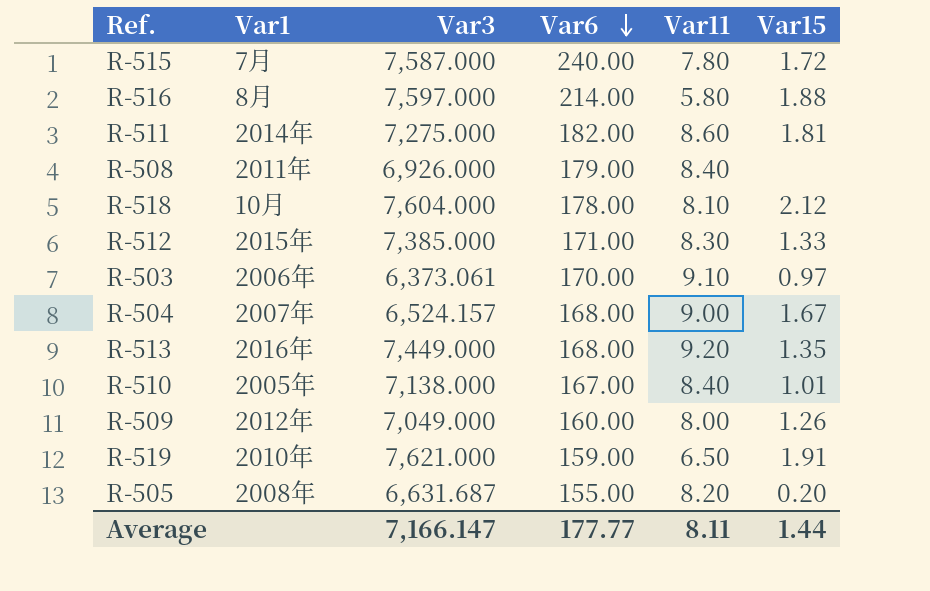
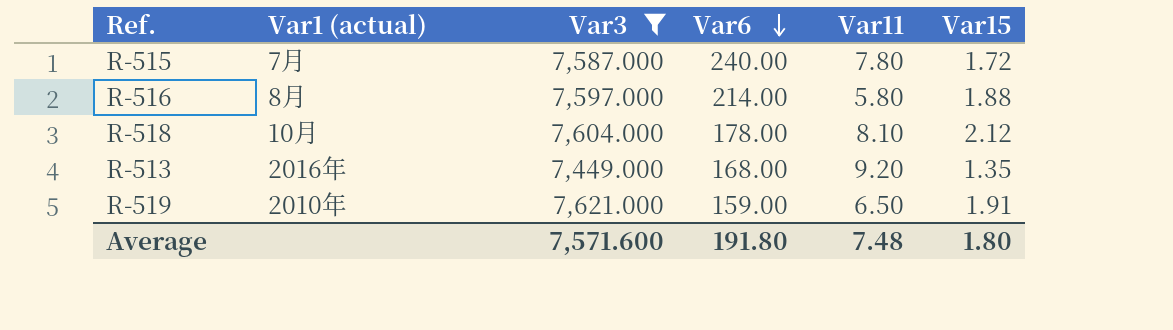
filter: none -> Var3 >= 7,449.000
column name: Var1 -> Var1 (actual)
Average | Var3: 7,166.147 -> 7,571.600
Average | Var6: 177.77 -> 191.80
Average | Var11: 8.11 -> 7.48
Average | Var15: 1.44 -> 1.80

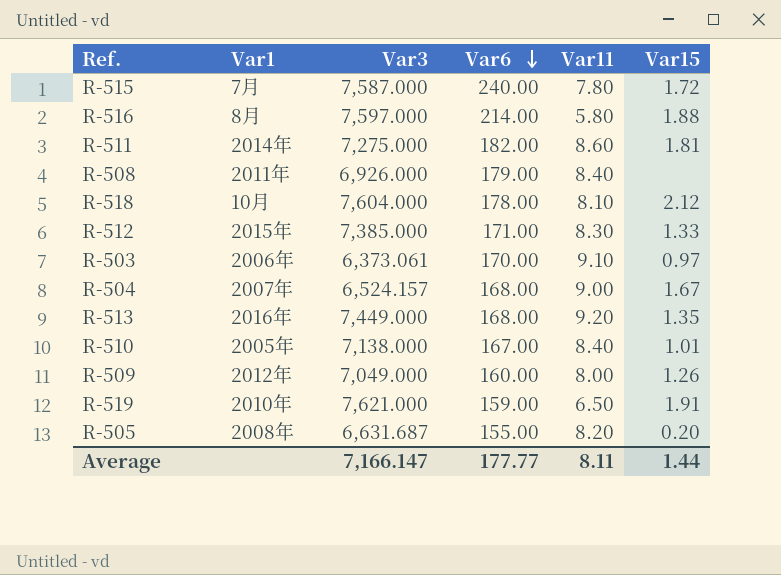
filter: Var3 >= 7,449.000 -> none
column name: Var1 (actual) -> Var1
Average | Var3: 7,571.600 -> 7,166.147
Average | Var6: 191.80 -> 177.77
Average | Var11: 7.48 -> 8.11
Average | Var15: 1.80 -> 1.44

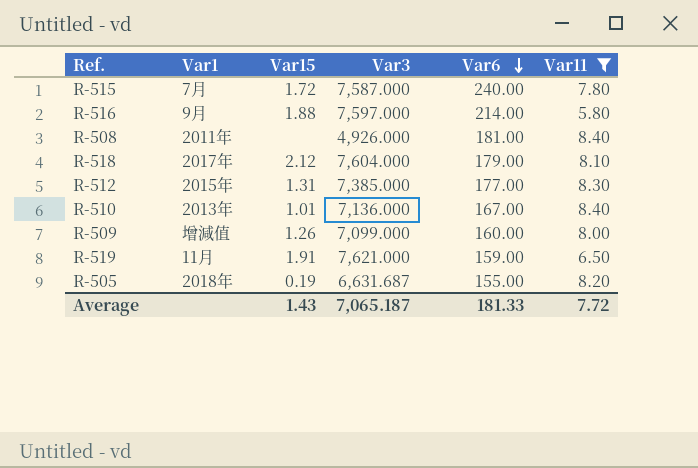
filter: none -> Var11 <= 8.40
column Var15 | position: 6 -> 3
R-516 | Var1: 8月 -> 9月
R-508 | Var3: 6,926.000 -> 4,926.000
R-508 | Var6: 179.00 -> 181.00
R-518 | Var1: 10月 -> 2017年
R-518 | Var6: 178.00 -> 179.00
R-512 | Var15: 1.33 -> 1.31
R-512 | Var6: 171.00 -> 177.00
R-510 | Var1: 2005年 -> 2013年
R-510 | Var3: 7,138.000 -> 7,136.000
R-509 | Var1: 2012年 -> 增減值
R-509 | Var3: 7,049.000 -> 7,099.000
R-519 | Var1: 2010年 -> 11月
R-505 | Var1: 2008年 -> 2018年
R-505 | Var15: 0.20 -> 0.19
Average | Var15: 1.44 -> 1.43
Average | Var3: 7,166.147 -> 7,065.187
Average | Var6: 177.77 -> 181.33
Average | Var11: 8.11 -> 7.72

